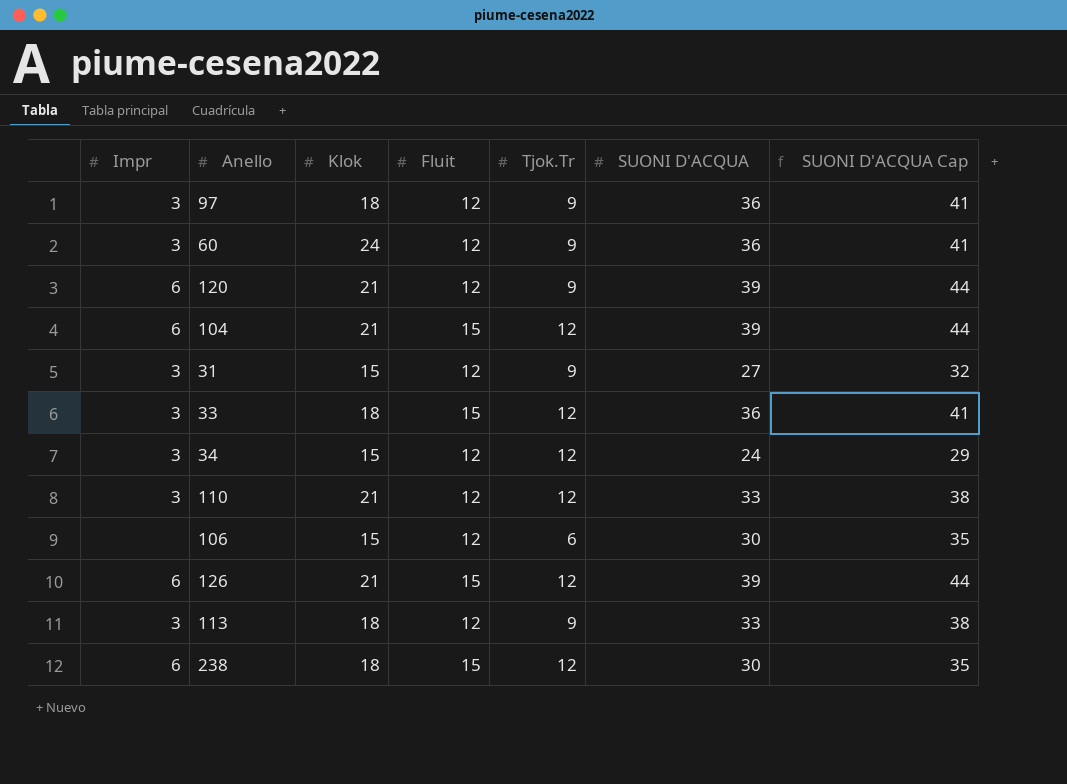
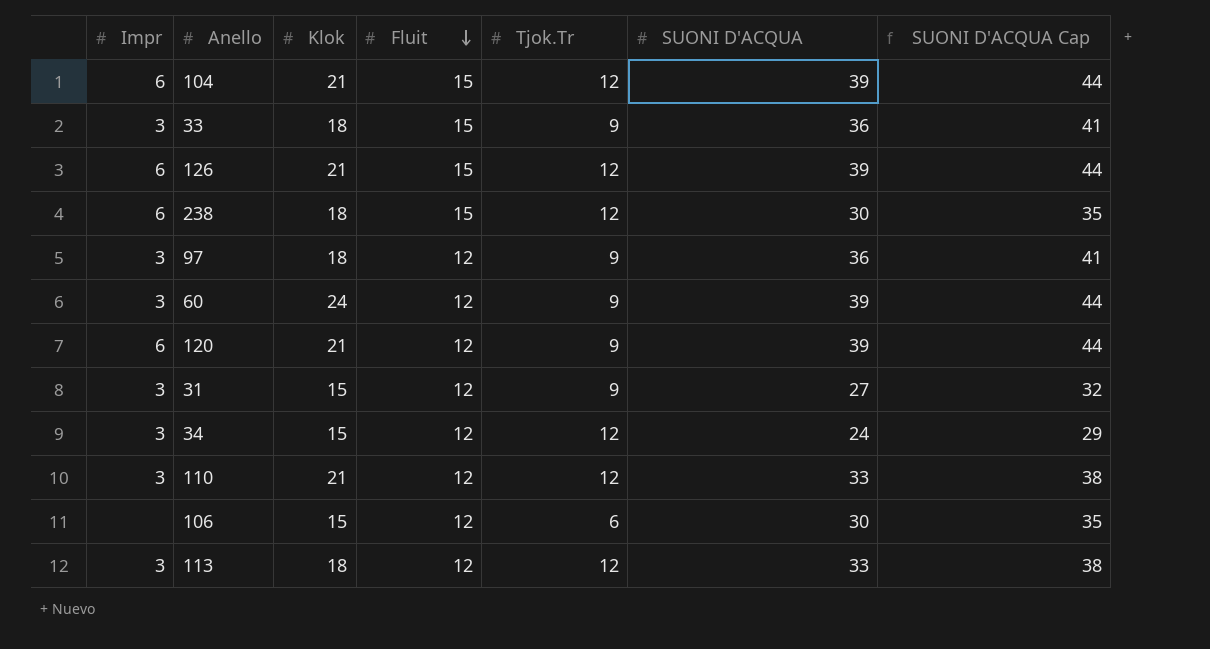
row order: none -> Fluit descending
33 | Tjok.Tr: 12 -> 9
60 | SUONI D'ACQUA: 36 -> 39
60 | SUONI D'ACQUA Cap: 41 -> 44
113 | Tjok.Tr: 9 -> 12

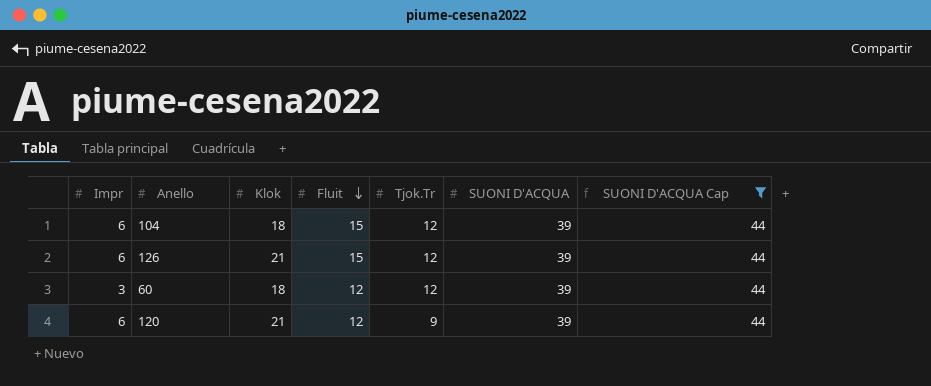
filter: none -> SUONI D'ACQUA Cap = 44
104 | Klok: 21 -> 18
60 | Klok: 24 -> 18
60 | Tjok.Tr: 9 -> 12

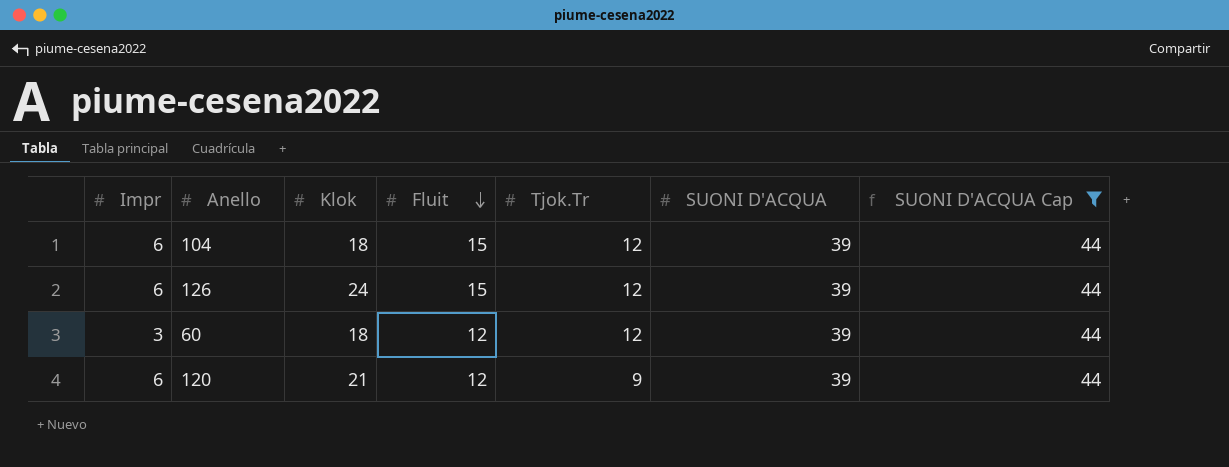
126 | Klok: 21 -> 24

